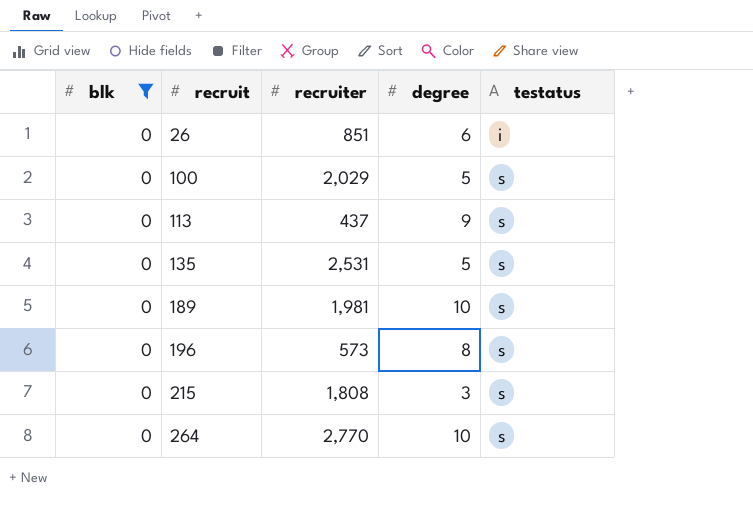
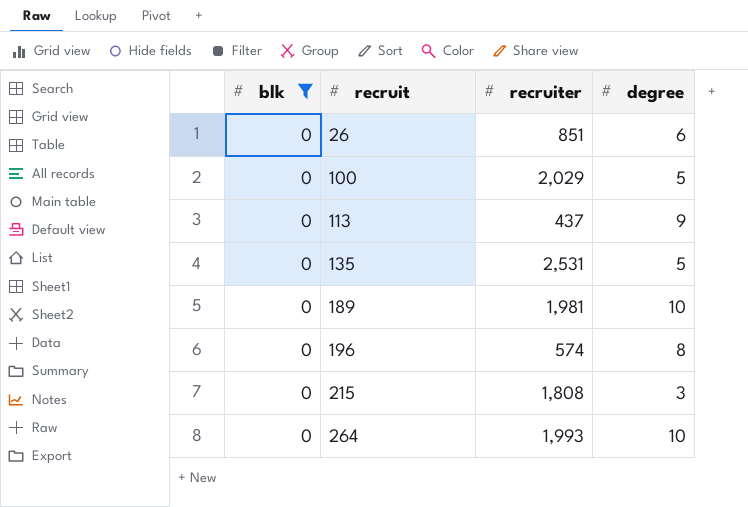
column testatus | position: 5 -> none
196 | recruiter: 573 -> 574
264 | recruiter: 2,770 -> 1,993

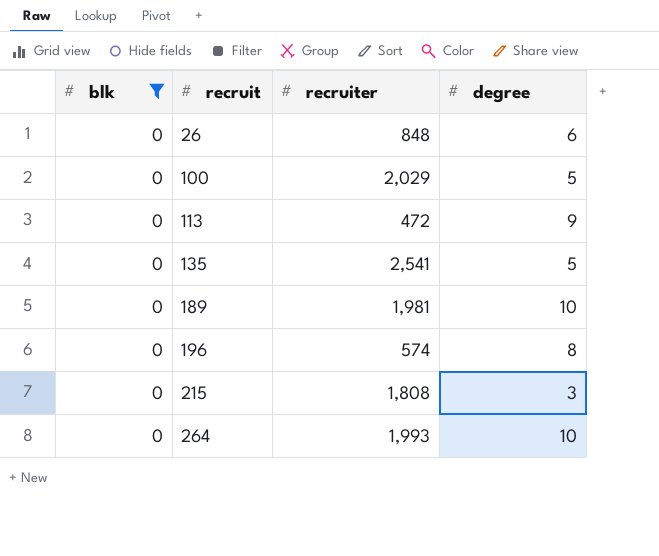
26 | recruiter: 851 -> 848
113 | recruiter: 437 -> 472
135 | recruiter: 2,531 -> 2,541

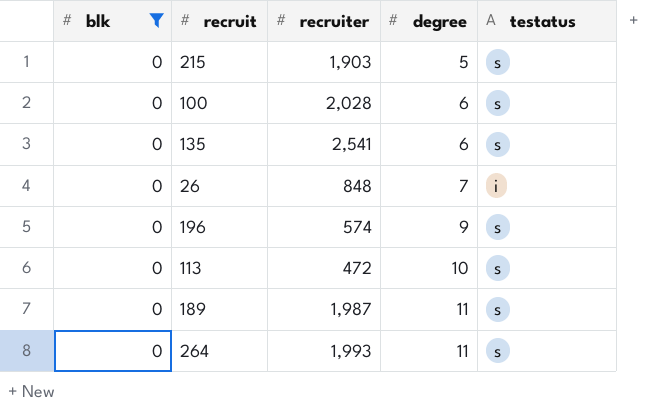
row order: recruit ascending -> degree ascending
column testatus | position: none -> 5
215 | recruiter: 1,808 -> 1,903
215 | degree: 3 -> 5
100 | recruiter: 2,029 -> 2,028
100 | degree: 5 -> 6
135 | degree: 5 -> 6
26 | degree: 6 -> 7
196 | degree: 8 -> 9
113 | degree: 9 -> 10
189 | recruiter: 1,981 -> 1,987
189 | degree: 10 -> 11
264 | degree: 10 -> 11

